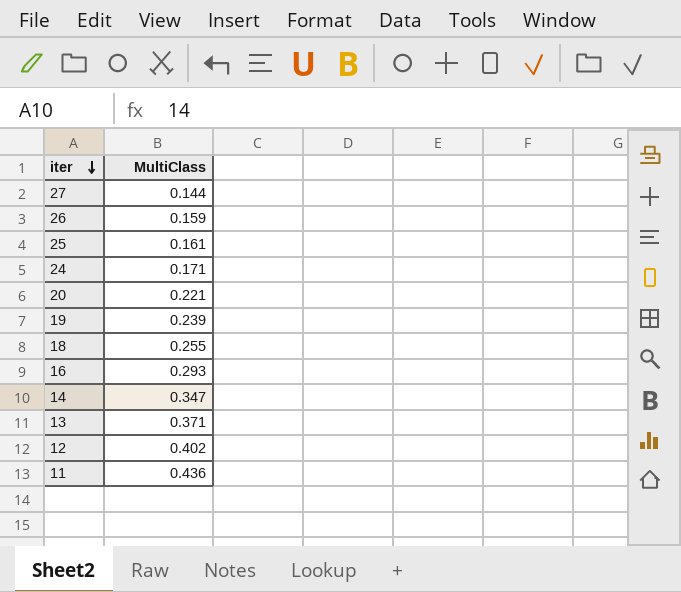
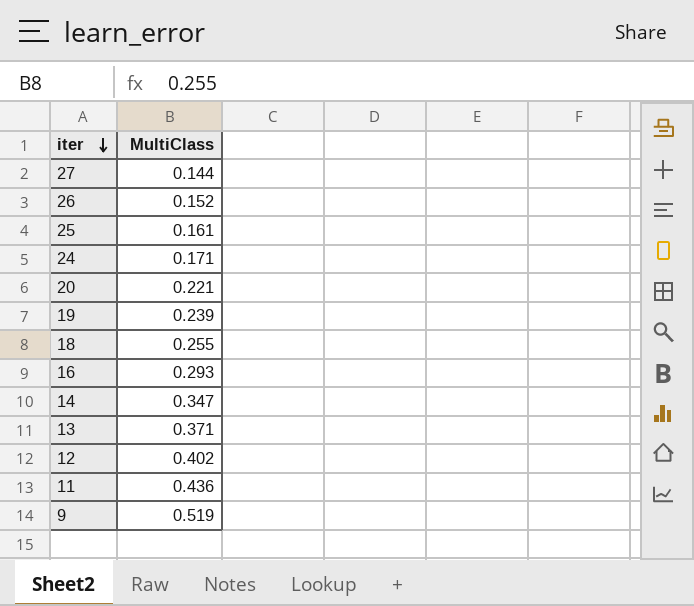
26 | MultiClass: 0.159 -> 0.152
row 9: none -> 0.519

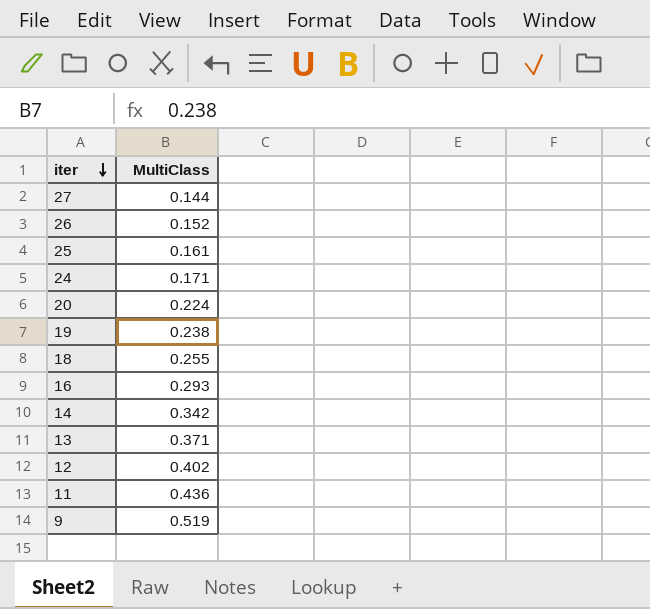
20 | MultiClass: 0.221 -> 0.224
19 | MultiClass: 0.239 -> 0.238
14 | MultiClass: 0.347 -> 0.342

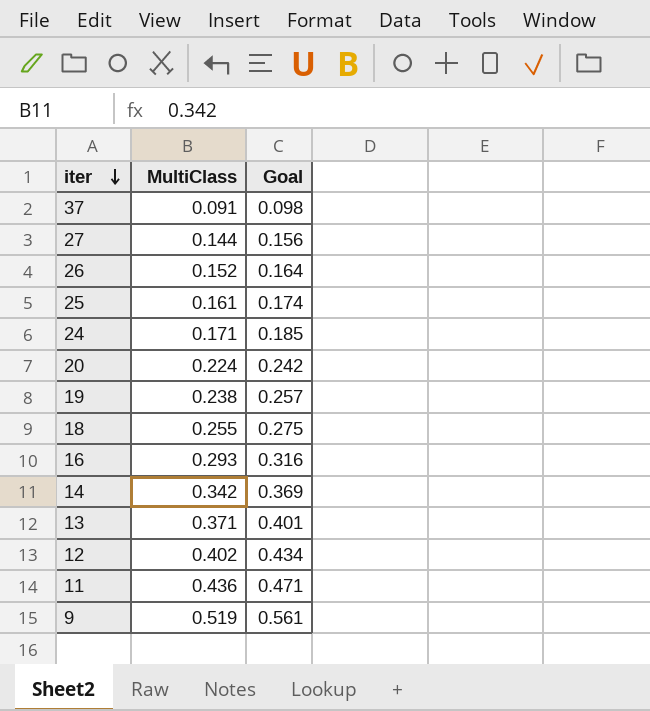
column Goal | formula: none -> [MultiClass] * 1.08
row 37: none -> 0.091 | 0.098

